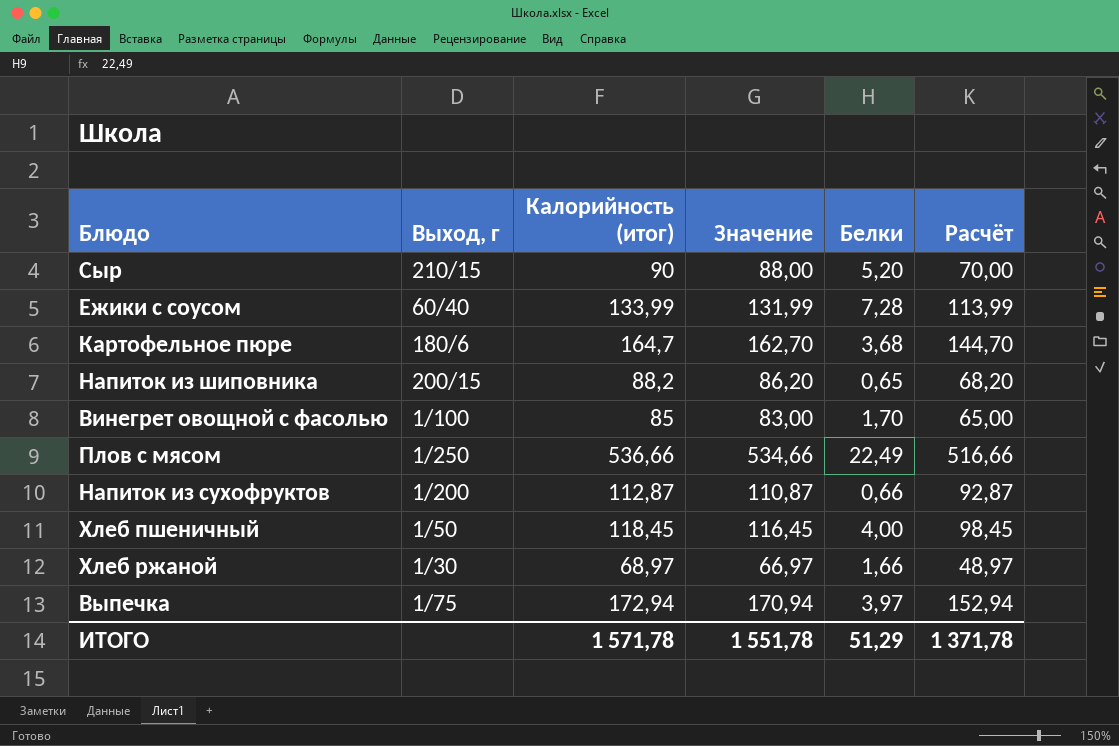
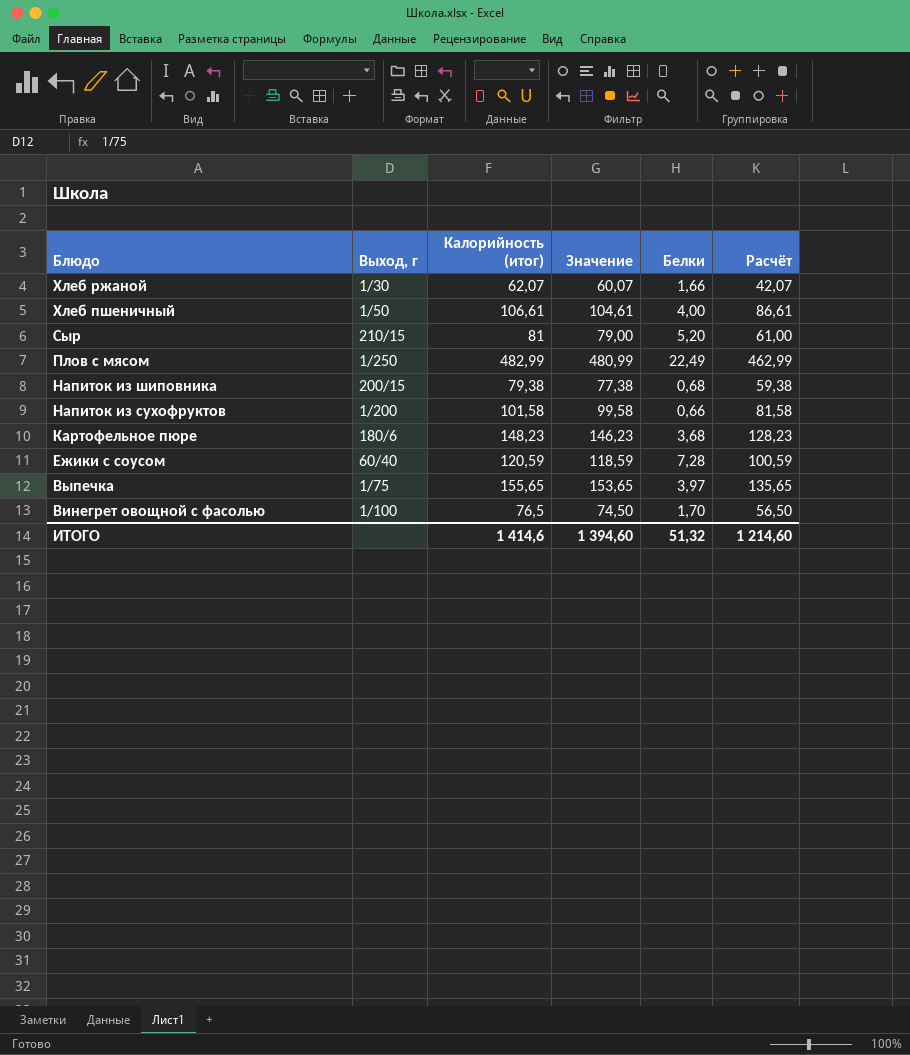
row order: none -> Блюдо descending
Хлеб ржаной | Калорийность (итог): 68,97 -> 62,07
Хлеб ржаной | Значение: 66,97 -> 60,07
Хлеб ржаной | Расчёт: 48,97 -> 42,07
Хлеб пшеничный | Калорийность (итог): 118,45 -> 106,61
Хлеб пшеничный | Значение: 116,45 -> 104,61
Хлеб пшеничный | Расчёт: 98,45 -> 86,61
Сыр | Калорийность (итог): 90 -> 81
Сыр | Значение: 88,00 -> 79,00
Сыр | Расчёт: 70,00 -> 61,00
Плов с мясом | Калорийность (итог): 536,66 -> 482,99
Плов с мясом | Значение: 534,66 -> 480,99
Плов с мясом | Расчёт: 516,66 -> 462,99
Напиток из шиповника | Калорийность (итог): 88,2 -> 79,38
Напиток из шиповника | Значение: 86,20 -> 77,38
Напиток из шиповника | Белки: 0,65 -> 0,68
Напиток из шиповника | Расчёт: 68,20 -> 59,38
Напиток из сухофруктов | Калорийность (итог): 112,87 -> 101,58
Напиток из сухофруктов | Значение: 110,87 -> 99,58
Напиток из сухофруктов | Расчёт: 92,87 -> 81,58
Картофельное пюре | Калорийность (итог): 164,7 -> 148,23
Картофельное пюре | Значение: 162,70 -> 146,23
Картофельное пюре | Расчёт: 144,70 -> 128,23
Ежики с соусом | Калорийность (итог): 133,99 -> 120,59
Ежики с соусом | Значение: 131,99 -> 118,59
Ежики с соусом | Расчёт: 113,99 -> 100,59
Выпечка | Калорийность (итог): 172,94 -> 155,65
Выпечка | Значение: 170,94 -> 153,65
Выпечка | Расчёт: 152,94 -> 135,65
Винегрет овощной с фасолью | Калорийность (итог): 85 -> 76,5
Винегрет овощной с фасолью | Значение: 83,00 -> 74,50
Винегрет овощной с фасолью | Расчёт: 65,00 -> 56,50
ИТОГО | Калорийность (итог): 1 571,78 -> 1 414,6
ИТОГО | Значение: 1 551,78 -> 1 394,60
ИТОГО | Белки: 51,29 -> 51,32
ИТОГО | Расчёт: 1 371,78 -> 1 214,60

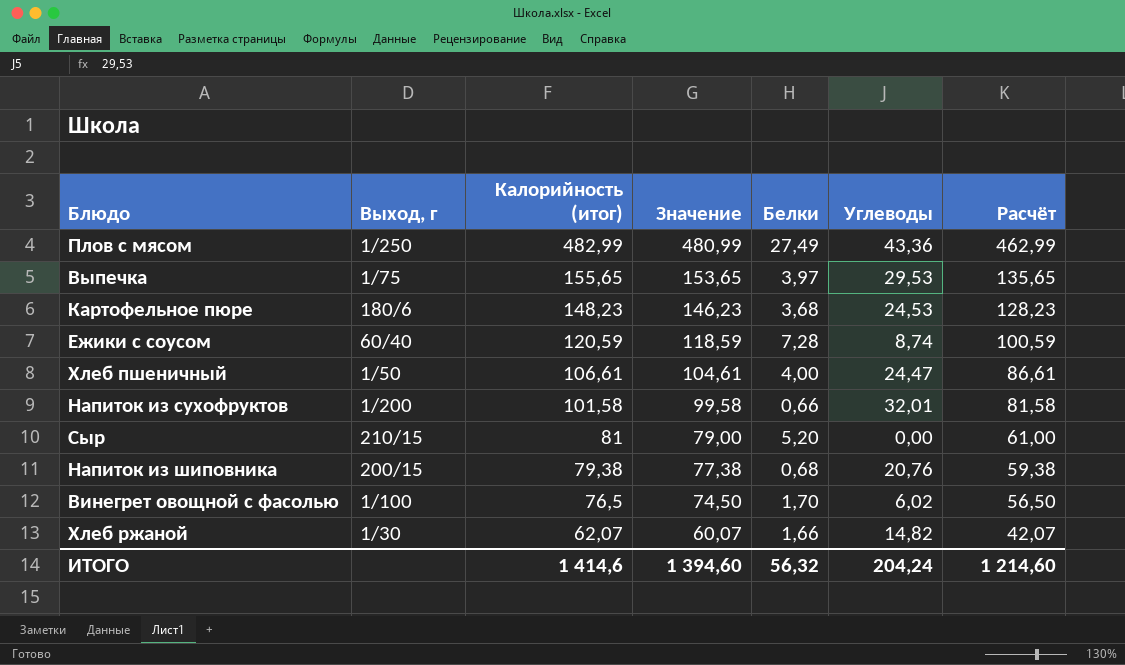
row order: Блюдо descending -> Калорийность (итог) descending
column Углеводы | position: none -> 6
Плов с мясом | Белки: 22,49 -> 27,49
ИТОГО | Белки: 51,32 -> 56,32

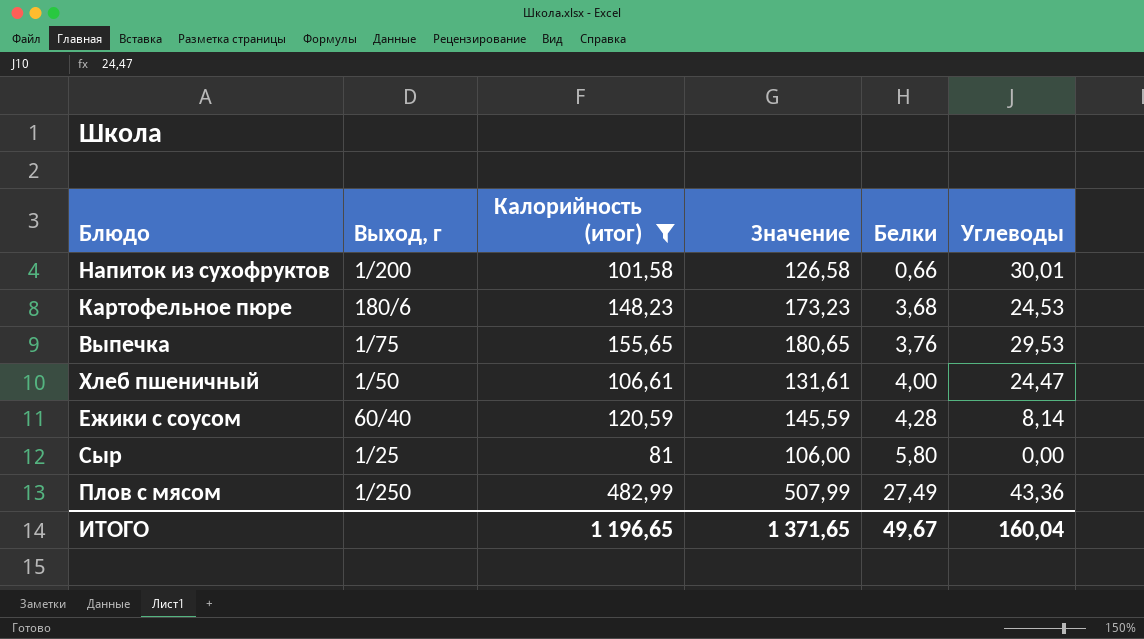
filter: none -> Калорийность (итог) >= 81
row order: Калорийность (итог) descending -> Белки ascending
column Расчёт | formula: [Калорийность (итог)] - 20 -> none
column Значение | formula: [Калорийность (итог)] - 2 -> [Калорийность (итог)] + 25
Напиток из сухофруктов | Углеводы: 32,01 -> 30,01
Выпечка | Белки: 3,97 -> 3,76
Ежики с соусом | Белки: 7,28 -> 4,28
Ежики с соусом | Углеводы: 8,74 -> 8,14
Сыр | Выход, г: 210/15 -> 1/25
Сыр | Белки: 5,20 -> 5,80
ИТОГО | Калорийность (итог): 1 414,6 -> 1 196,65
ИТОГО | Значение: 1 394,60 -> 1 371,65
ИТОГО | Белки: 56,32 -> 49,67
ИТОГО | Углеводы: 204,24 -> 160,04

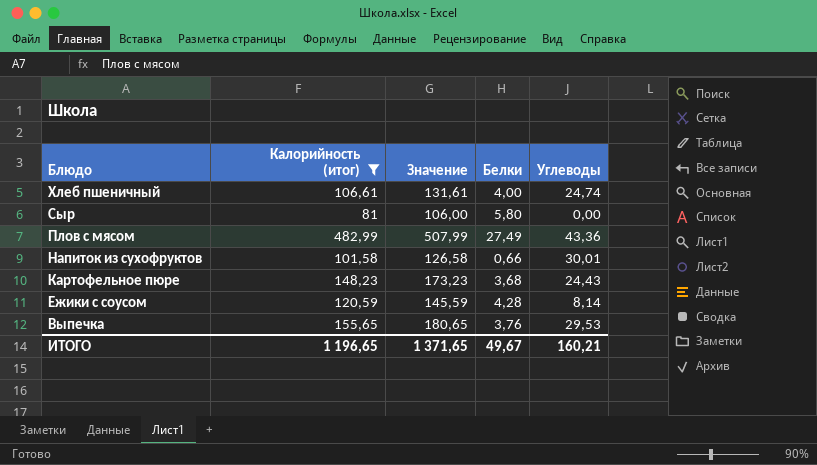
row order: Белки ascending -> Блюдо descending
column Выход, г | position: 2 -> none
Хлеб пшеничный | Углеводы: 24,47 -> 24,74
Картофельное пюре | Углеводы: 24,53 -> 24,43
ИТОГО | Углеводы: 160,04 -> 160,21

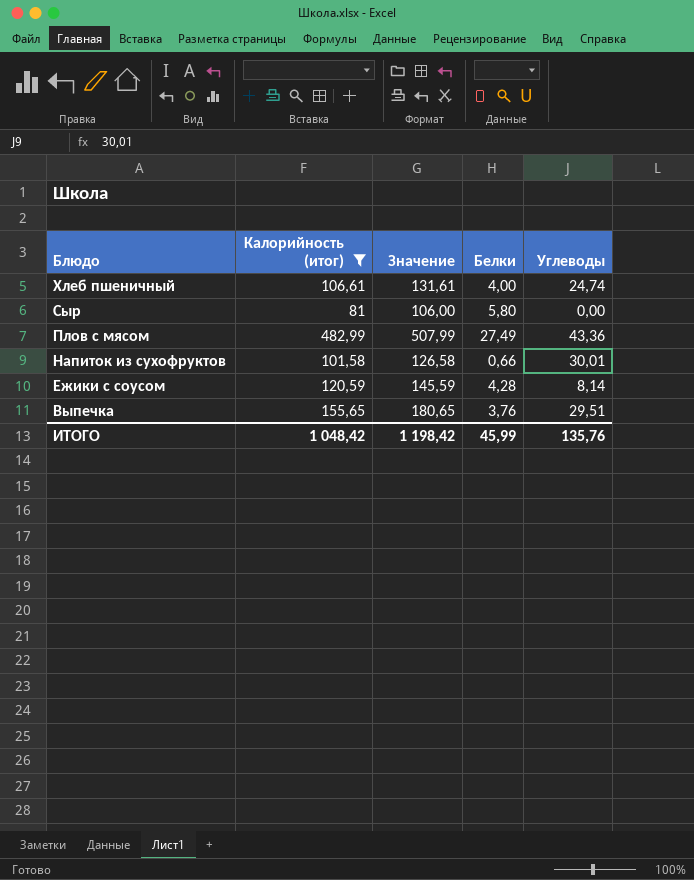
row Картофельное пюре: 148,23 | 173,23 | 3,68 | 24,43 -> none
Выпечка | Углеводы: 29,53 -> 29,51
ИТОГО | Калорийность (итог): 1 196,65 -> 1 048,42
ИТОГО | Значение: 1 371,65 -> 1 198,42
ИТОГО | Белки: 49,67 -> 45,99
ИТОГО | Углеводы: 160,21 -> 135,76

